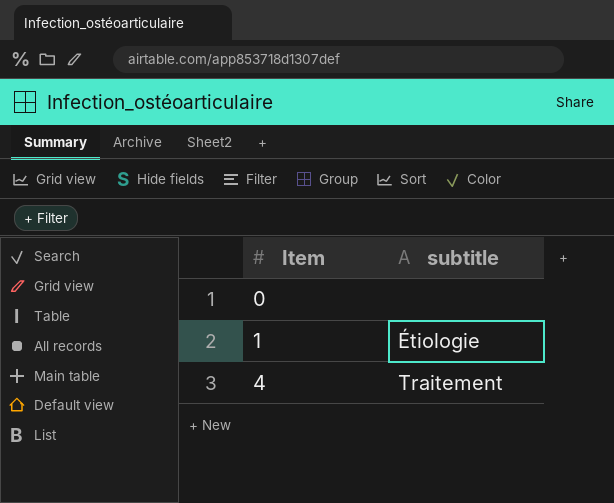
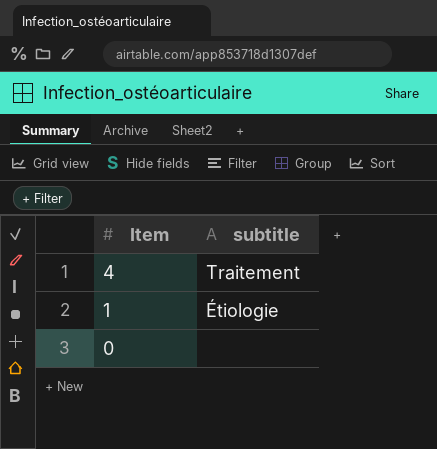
row order: Item ascending -> Item descending

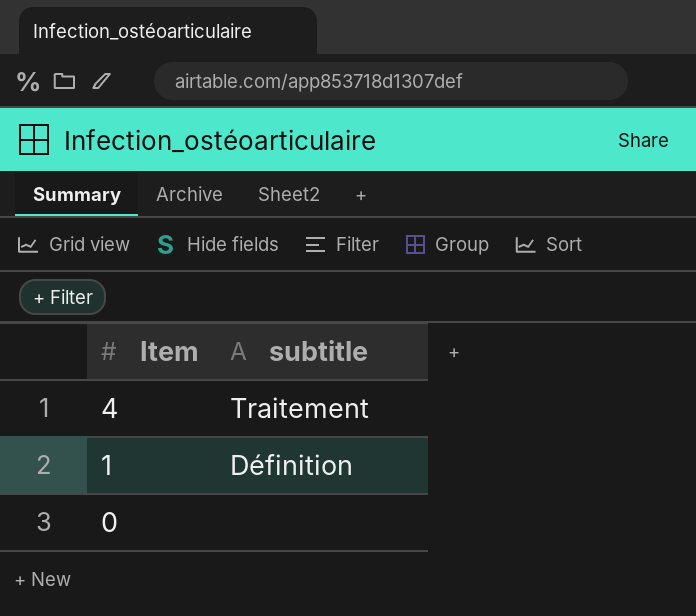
1 | subtitle: Étiologie -> Définition

